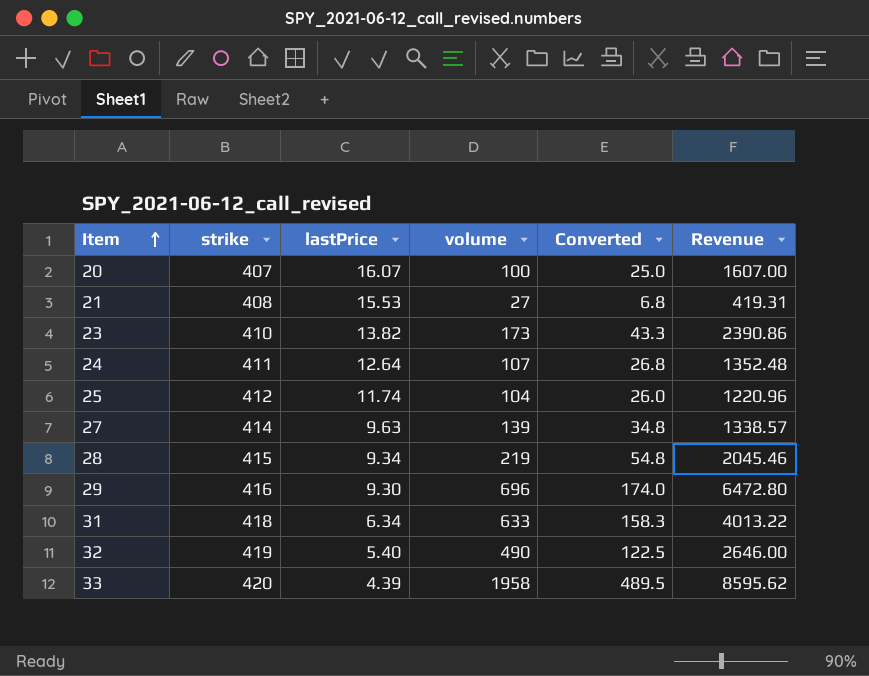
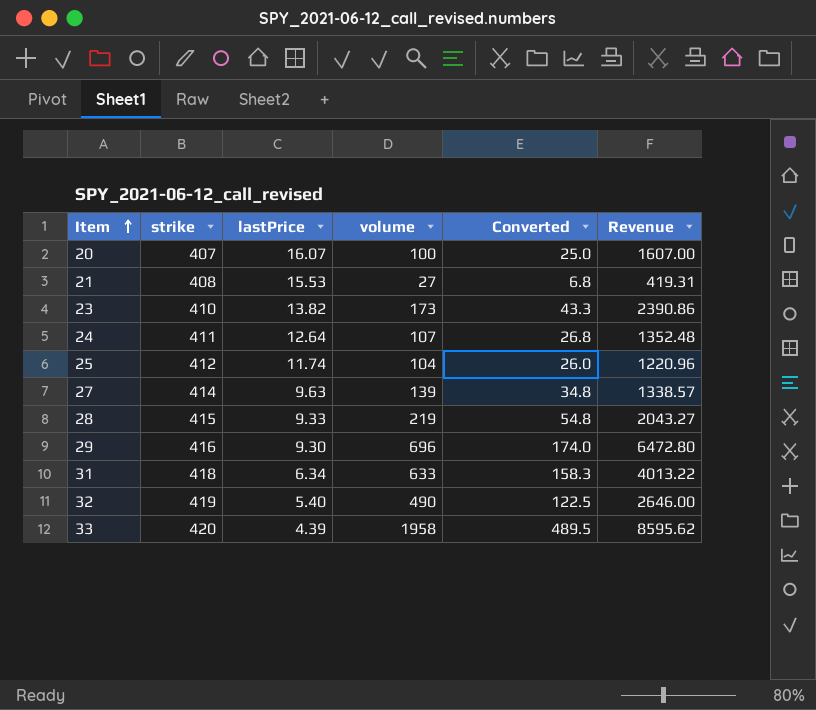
28 | lastPrice: 9.34 -> 9.33
28 | Revenue: 2045.46 -> 2043.27

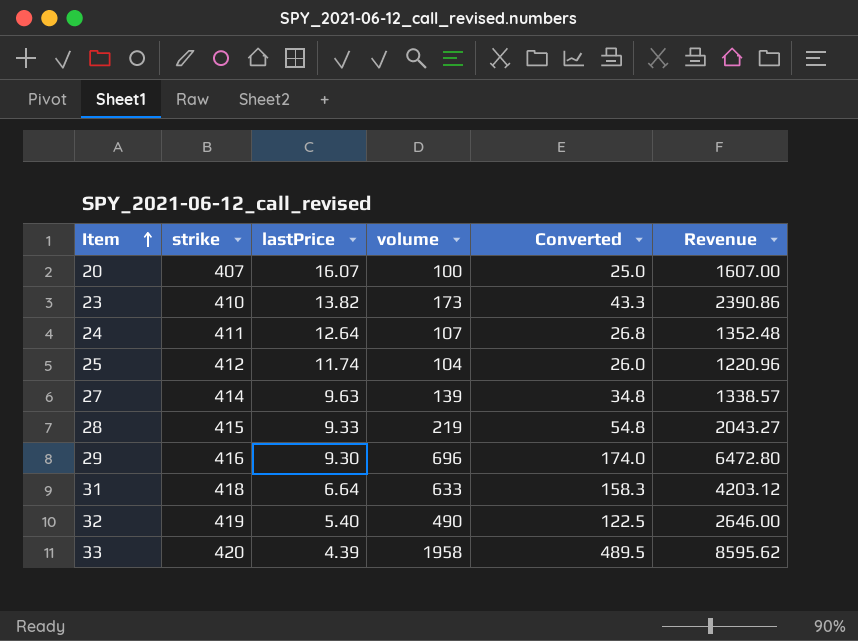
row 21: 408 | 15.53 | 27 | 6.8 | 419.31 -> none
31 | lastPrice: 6.34 -> 6.64
31 | Revenue: 4013.22 -> 4203.12

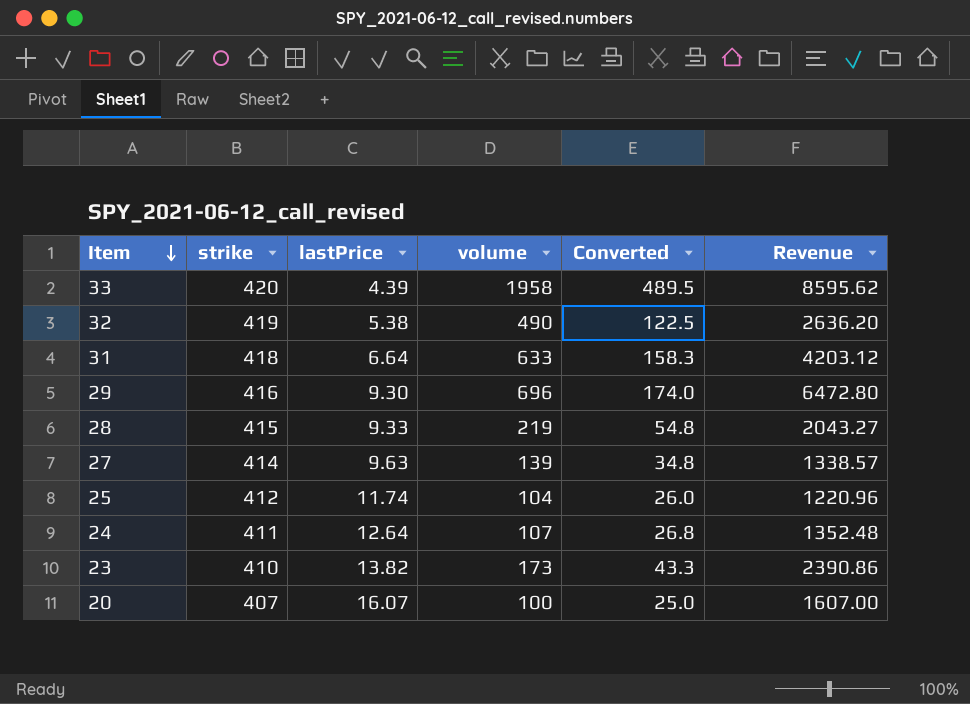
row order: Item ascending -> Item descending
32 | lastPrice: 5.40 -> 5.38
32 | Revenue: 2646.00 -> 2636.20

